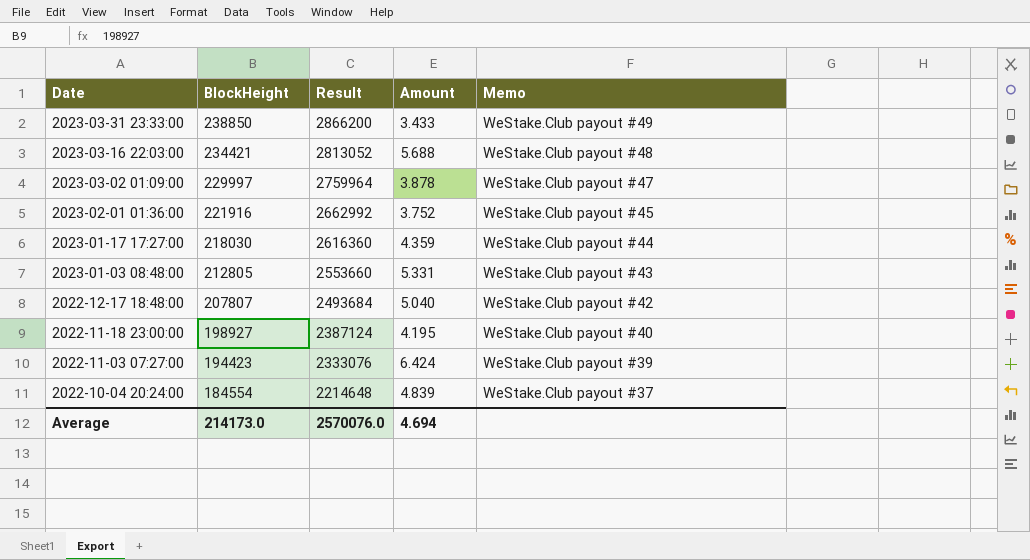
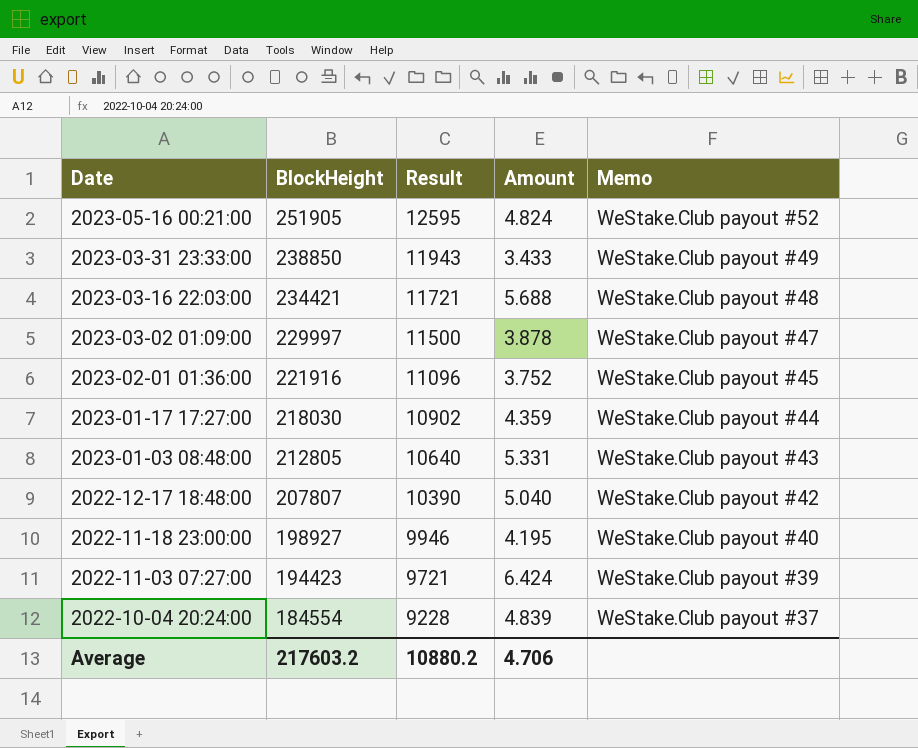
column Result | formula: [BlockHeight] * 12 -> [BlockHeight] * 0.05
row 2023-05-16 00:21:00: none -> 251905 | 12595 | 4.824 | WeStake.Club payout #52
Average | BlockHeight: 214173.0 -> 217603.2
Average | Result: 2570076.0 -> 10880.2
Average | Amount: 4.694 -> 4.706

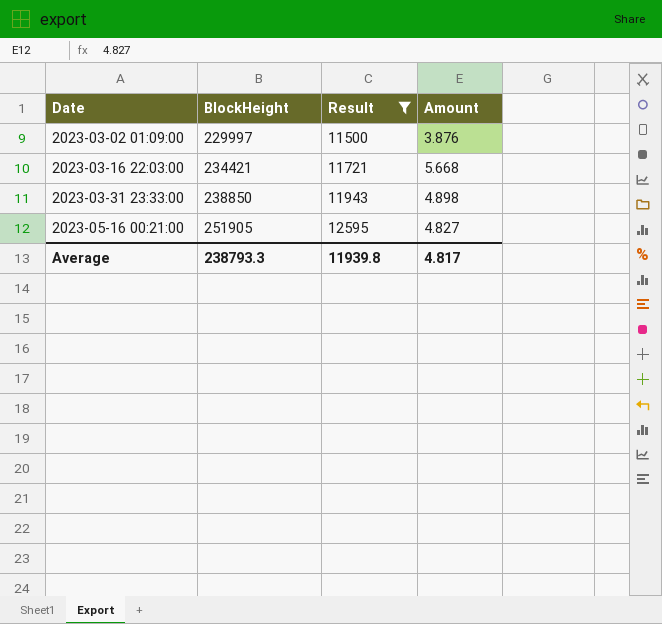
filter: none -> Result >= 11500
row order: Date descending -> Date ascending
column Memo | position: 5 -> none
2023-03-02 01:09:00 | Amount: 3.878 -> 3.876
2023-03-16 22:03:00 | Amount: 5.688 -> 5.668
2023-03-31 23:33:00 | Amount: 3.433 -> 4.898
2023-05-16 00:21:00 | Amount: 4.824 -> 4.827
Average | BlockHeight: 217603.2 -> 238793.3
Average | Result: 10880.2 -> 11939.8
Average | Amount: 4.706 -> 4.817

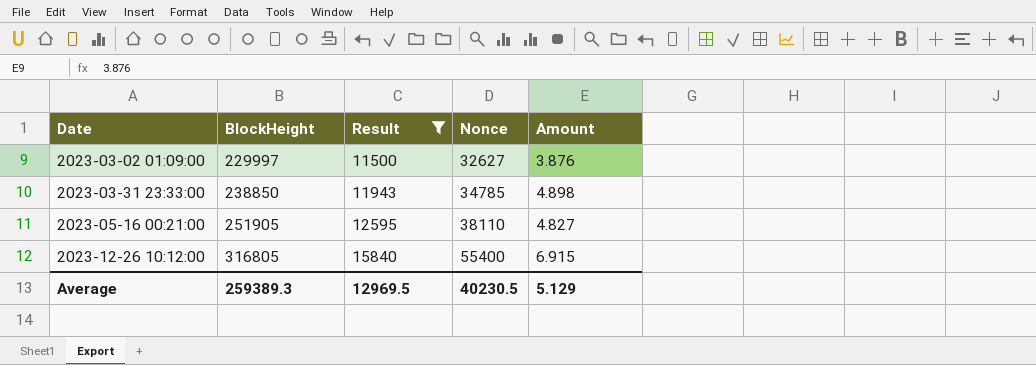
column Nonce | position: none -> 4
row 2023-03-16 22:03:00: 234421 | 11721 | 5.668 -> none
row 2023-12-26 10:12:00: none -> 316805 | 15840 | 55400 | 6.915
Average | BlockHeight: 238793.3 -> 259389.3
Average | Result: 11939.8 -> 12969.5
Average | Amount: 4.817 -> 5.129

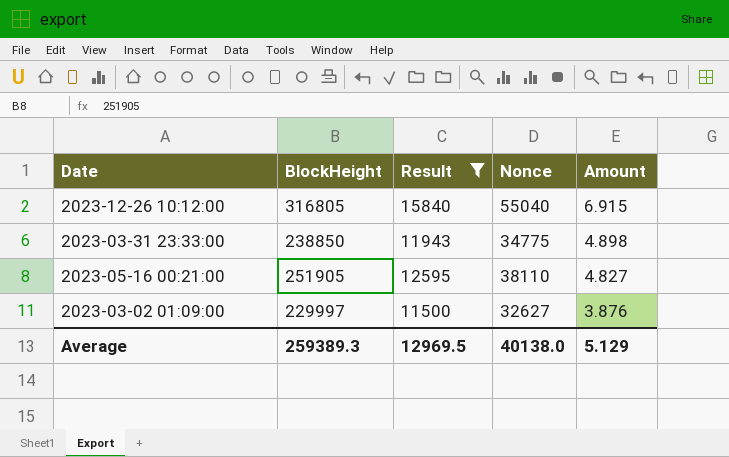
row order: Date ascending -> Amount descending
2023-12-26 10:12:00 | Nonce: 55400 -> 55040
2023-03-31 23:33:00 | Nonce: 34785 -> 34775
Average | Nonce: 40230.5 -> 40138.0

